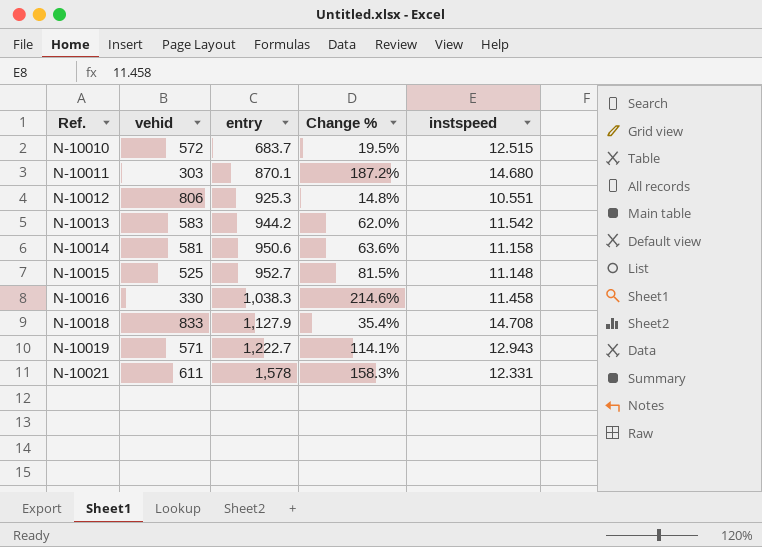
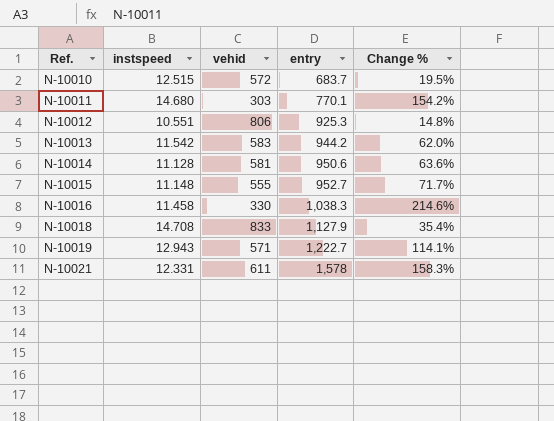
column instspeed | position: 5 -> 2
N-10011 | entry: 870.1 -> 770.1
N-10011 | Change %: 187.2% -> 154.2%
N-10014 | instspeed: 11.158 -> 11.128
N-10015 | vehid: 525 -> 555
N-10015 | Change %: 81.5% -> 71.7%

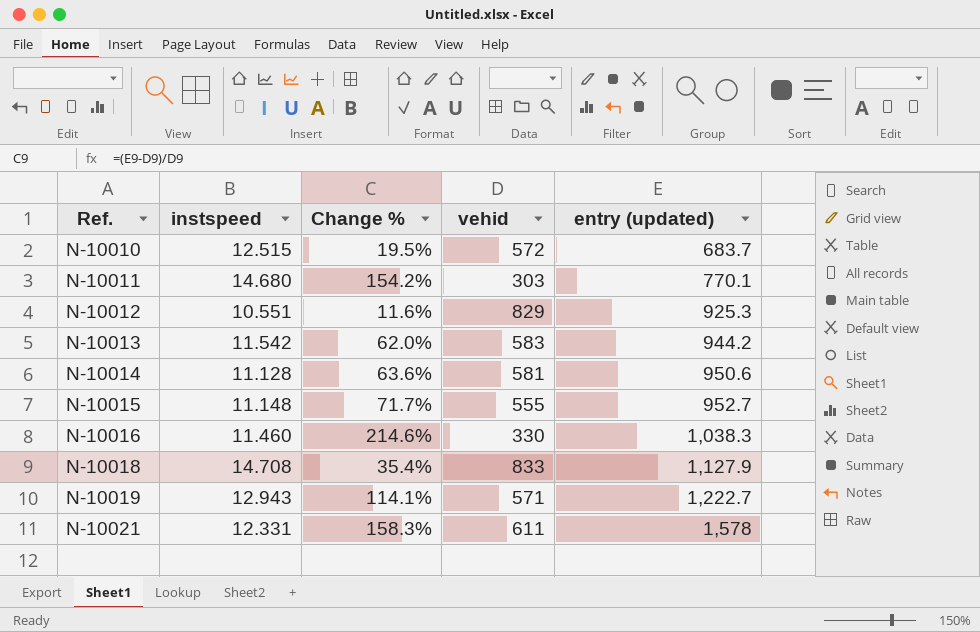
column Change % | position: 5 -> 3
column name: entry -> entry (updated)
N-10012 | Change %: 14.8% -> 11.6%
N-10012 | vehid: 806 -> 829
N-10016 | instspeed: 11.458 -> 11.460

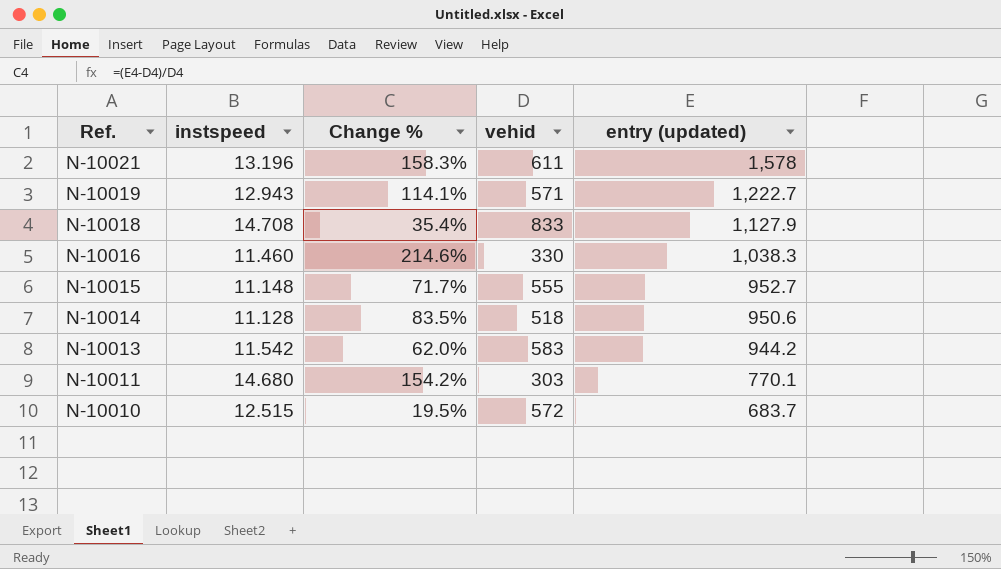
row order: Ref. ascending -> Ref. descending
row N-10012: 10.551 | 11.6% | 829 | 925.3 -> none
N-10021 | instspeed: 12.331 -> 13.196
N-10014 | Change %: 63.6% -> 83.5%
N-10014 | vehid: 581 -> 518

